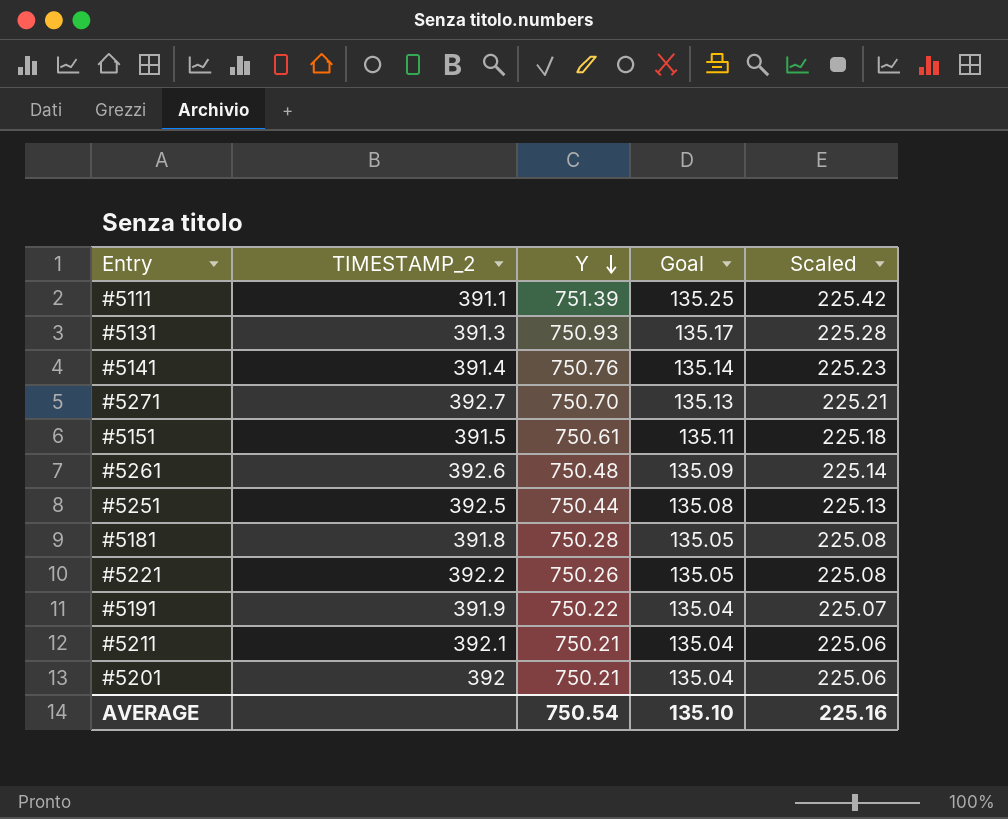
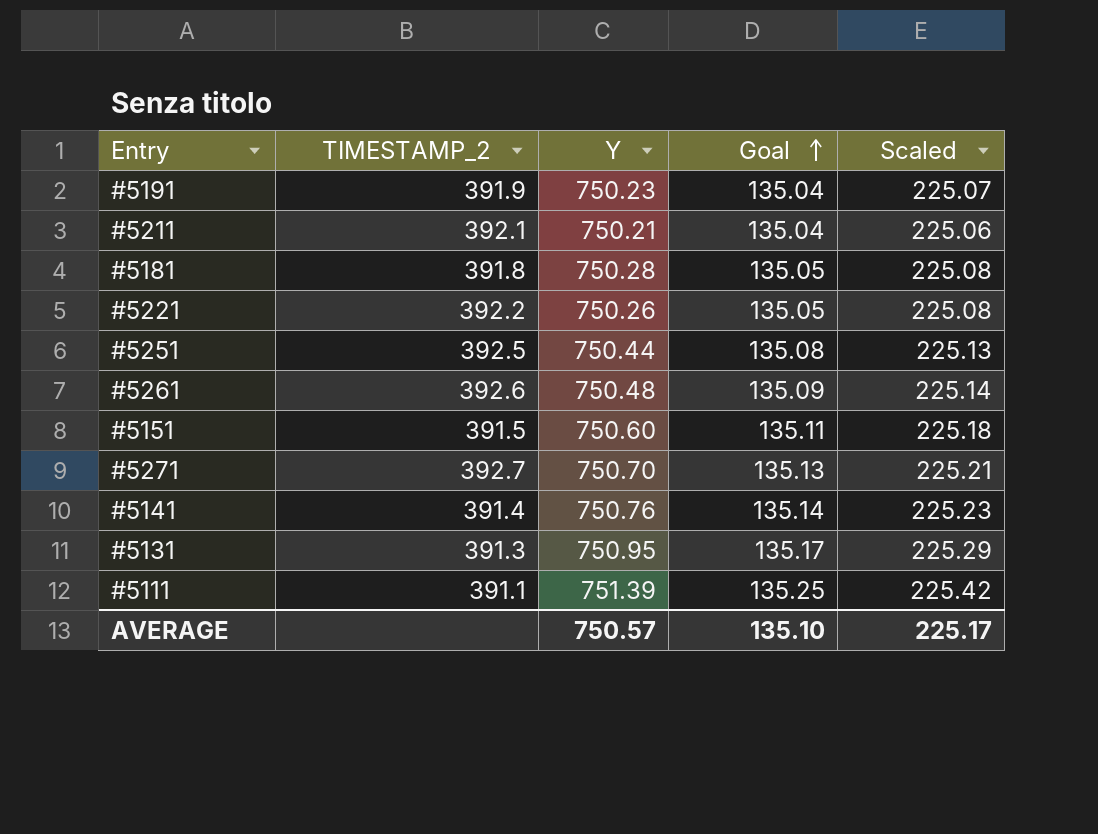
row order: Y descending -> Goal ascending
row #5201: 392 | 750.21 | 135.04 | 225.06 -> none
#5191 | Y: 750.22 -> 750.23
#5151 | Y: 750.61 -> 750.60
#5131 | Y: 750.93 -> 750.95
#5131 | Scaled: 225.28 -> 225.29
AVERAGE | Y: 750.54 -> 750.57
AVERAGE | Scaled: 225.16 -> 225.17

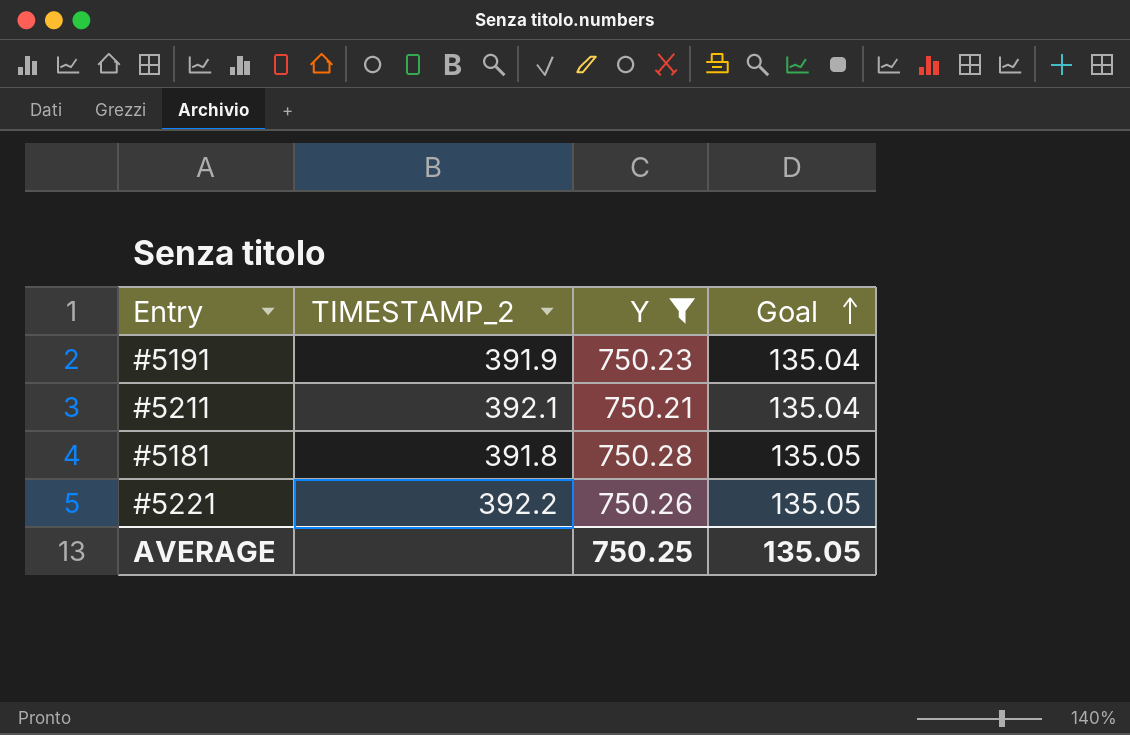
filter: none -> Y <= 750.28
column Scaled | formula: [Y] * 0.3 -> none
AVERAGE | Y: 750.57 -> 750.25
AVERAGE | Goal: 135.10 -> 135.05

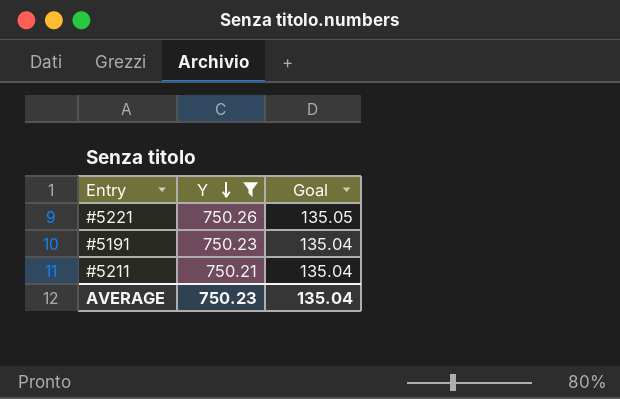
row order: Goal ascending -> Y descending
column TIMESTAMP_2 | position: 2 -> none
row #5181: 391.8 | 750.28 | 135.05 -> none
AVERAGE | Y: 750.25 -> 750.23
AVERAGE | Goal: 135.05 -> 135.04

